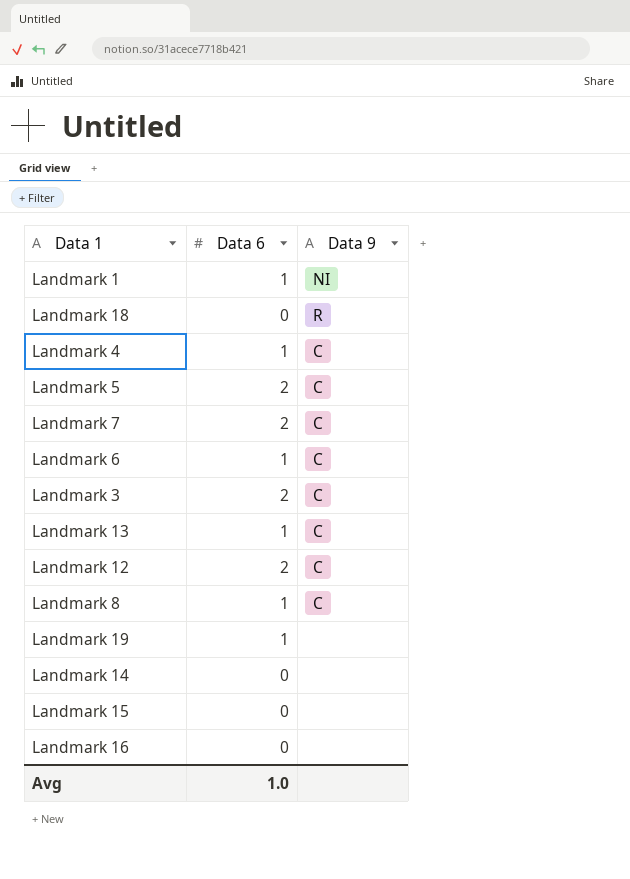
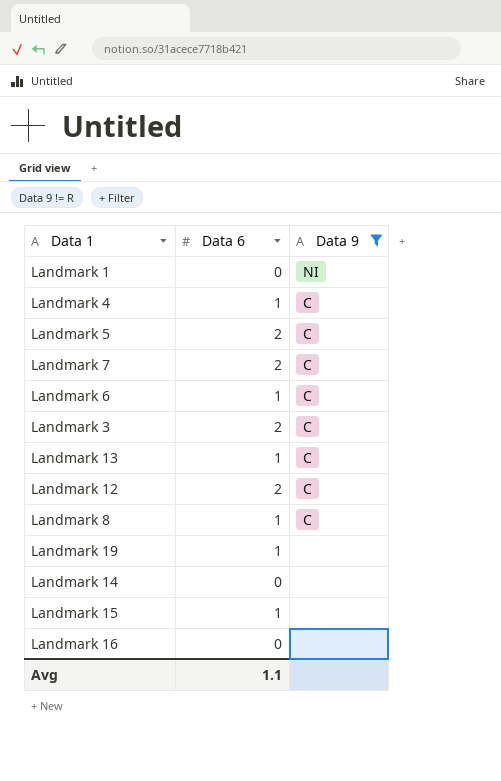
filter: none -> Data 9 != R
Landmark 1 | Data 6: 1 -> 0
Landmark 15 | Data 6: 0 -> 1
Avg | Data 6: 1.0 -> 1.1

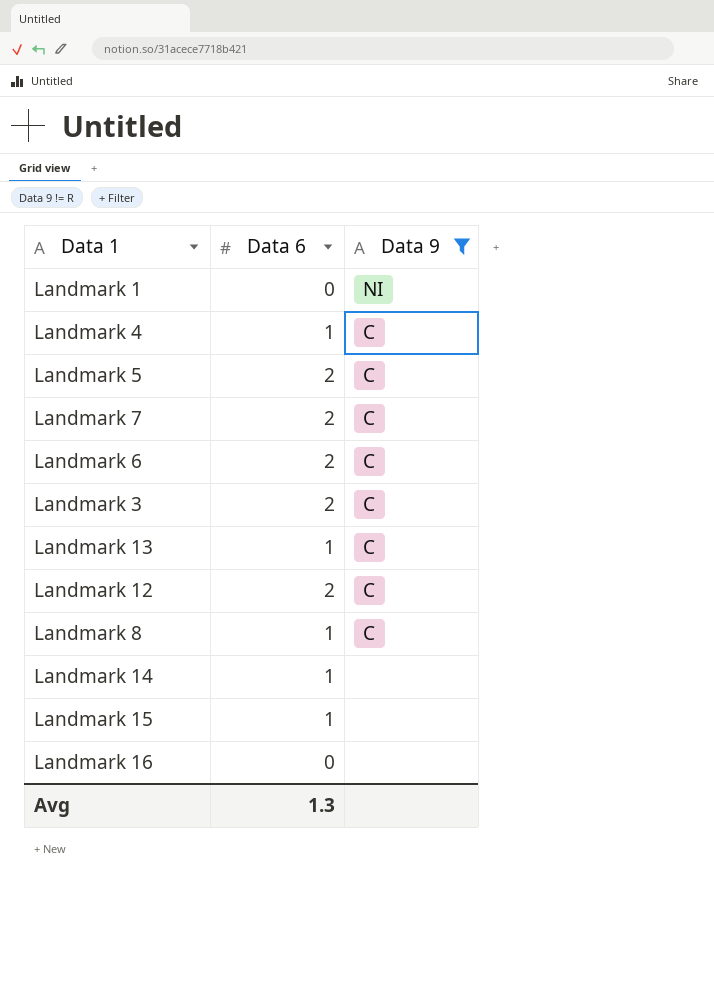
row Landmark 19: 1 | none -> none
Landmark 6 | Data 6: 1 -> 2
Landmark 14 | Data 6: 0 -> 1
Avg | Data 6: 1.1 -> 1.3

